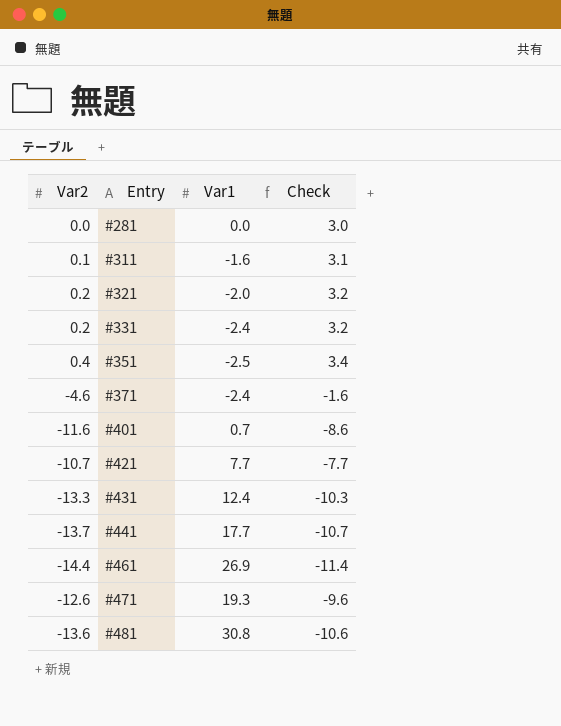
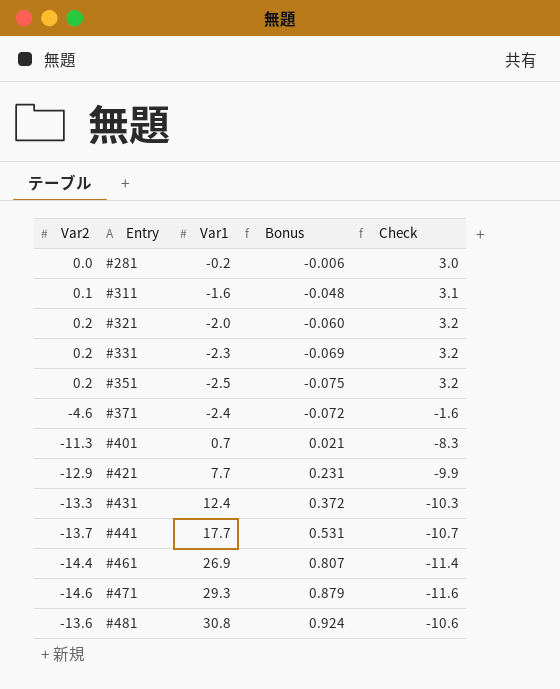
column Bonus | formula: none -> [Var1] * 0.03
#281 | Var1: 0.0 -> -0.2
#331 | Var1: -2.4 -> -2.3
#351 | Var2: 0.4 -> 0.2
#351 | Check: 3.4 -> 3.2
#401 | Var2: -11.6 -> -11.3
#401 | Check: -8.6 -> -8.3
#421 | Var2: -10.7 -> -12.9
#421 | Check: -7.7 -> -9.9
#471 | Var2: -12.6 -> -14.6
#471 | Var1: 19.3 -> 29.3
#471 | Check: -9.6 -> -11.6

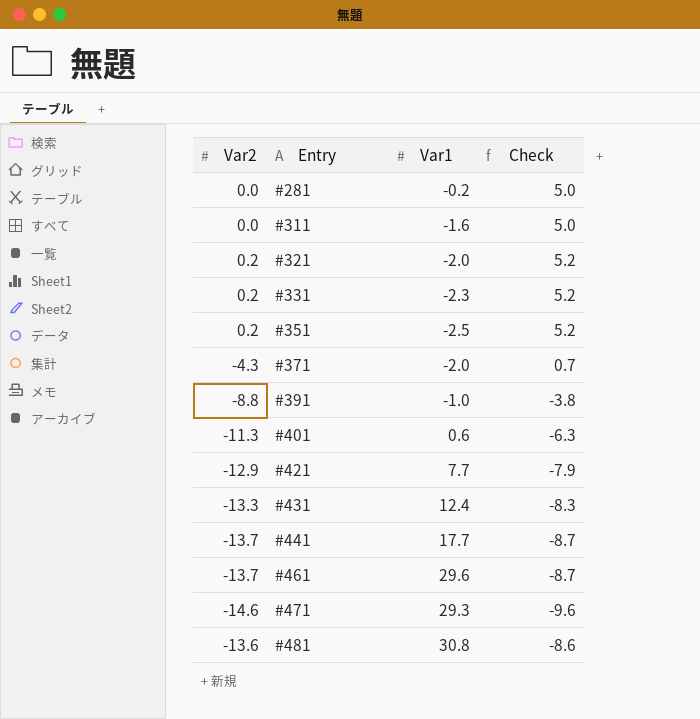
column Bonus | formula: [Var1] * 0.03 -> none
column Check | formula: [Var2] + 3 -> [Var2] + 5
#311 | Var2: 0.1 -> 0.0
#371 | Var2: -4.6 -> -4.3
#371 | Var1: -2.4 -> -2.0
row #391: none -> -8.8 | -1.0 | -3.8
#401 | Var1: 0.7 -> 0.6
#461 | Var2: -14.4 -> -13.7
#461 | Var1: 26.9 -> 29.6

